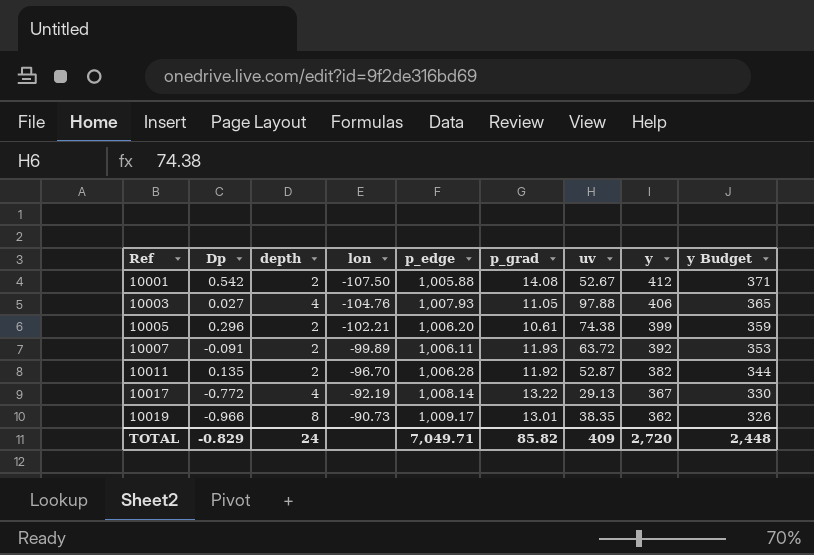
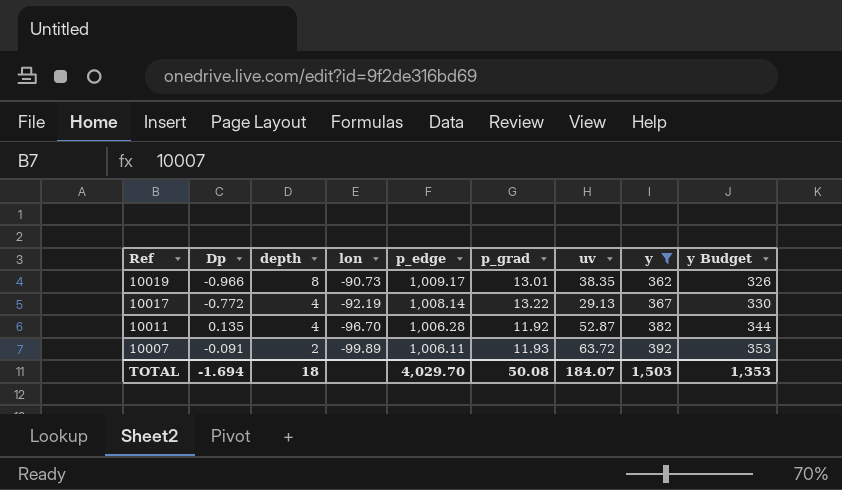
filter: none -> y <= 392
row order: Ref ascending -> Ref descending
10011 | depth: 2 -> 4
TOTAL | Dp: -0.829 -> -1.694
TOTAL | depth: 24 -> 18
TOTAL | p_edge: 7,049.71 -> 4,029.70
TOTAL | p_grad: 85.82 -> 50.08
TOTAL | uv: 409 -> 184.07
TOTAL | y: 2,720 -> 1,503
TOTAL | y Budget: 2,448 -> 1,353

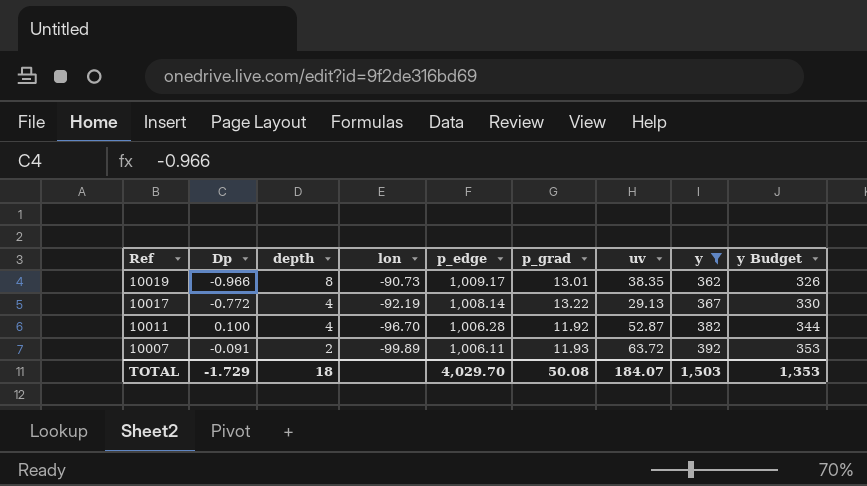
10011 | Dp: 0.135 -> 0.100
TOTAL | Dp: -1.694 -> -1.729

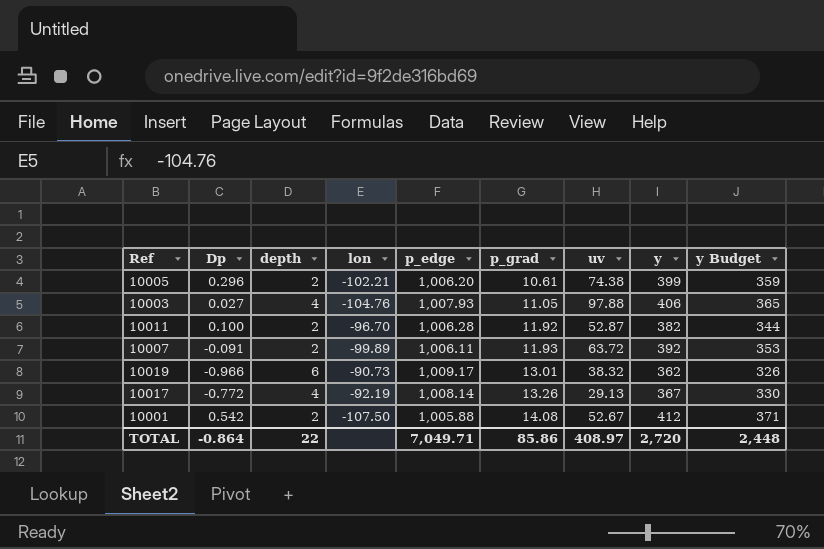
filter: y <= 392 -> none
row order: Ref descending -> p_grad ascending
10011 | depth: 4 -> 2
10019 | depth: 8 -> 6
10019 | uv: 38.35 -> 38.32
10017 | p_grad: 13.22 -> 13.26
TOTAL | Dp: -1.729 -> -0.864
TOTAL | depth: 18 -> 22
TOTAL | p_edge: 4,029.70 -> 7,049.71
TOTAL | p_grad: 50.08 -> 85.86
TOTAL | uv: 184.07 -> 408.97
TOTAL | y: 1,503 -> 2,720
TOTAL | y Budget: 1,353 -> 2,448

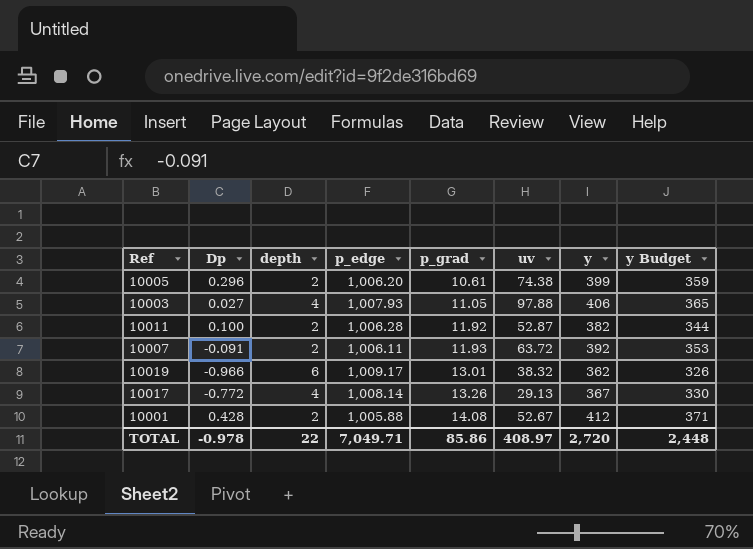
column lon | position: 4 -> none
10001 | Dp: 0.542 -> 0.428
TOTAL | Dp: -0.864 -> -0.978

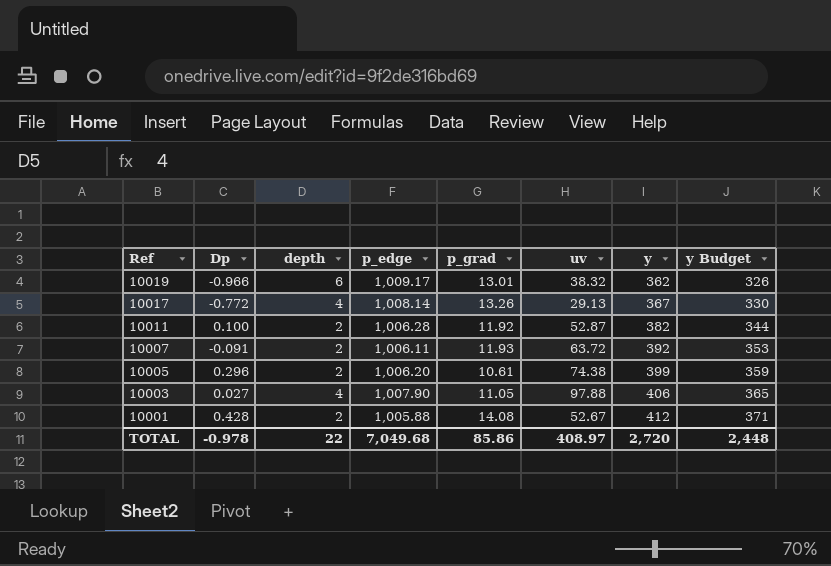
row order: p_grad ascending -> Ref descending
10003 | p_edge: 1,007.93 -> 1,007.90
TOTAL | p_edge: 7,049.71 -> 7,049.68

